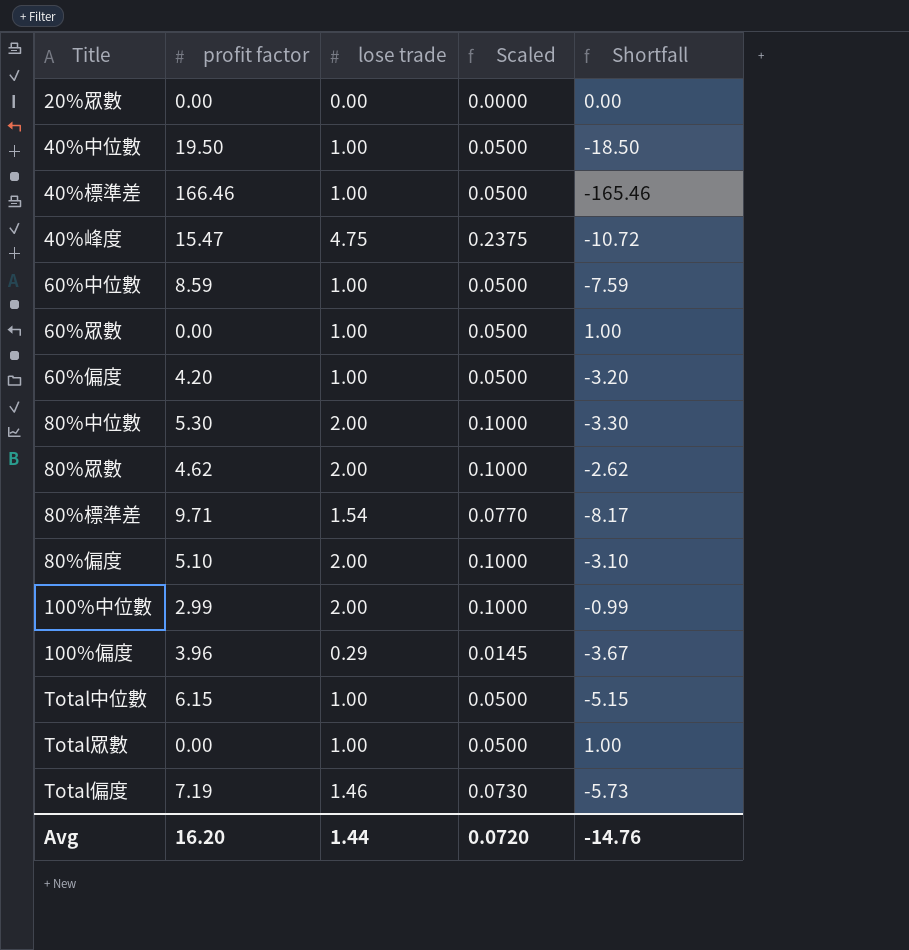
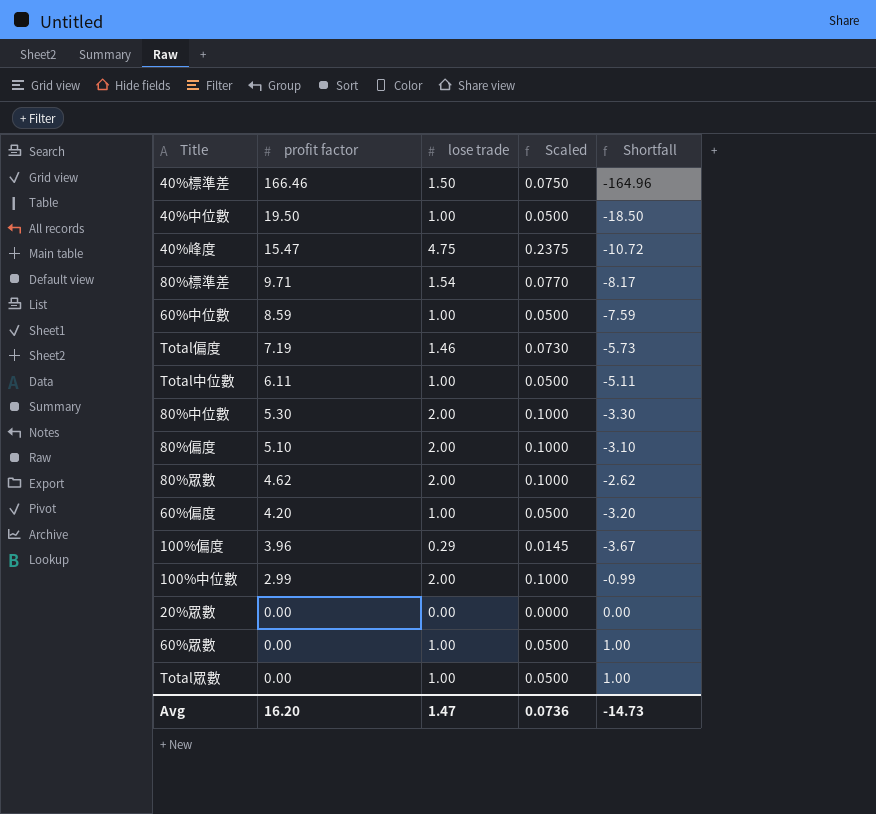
row order: none -> profit factor descending
40%標準差 | lose trade: 1.00 -> 1.50
40%標準差 | Scaled: 0.0500 -> 0.0750
40%標準差 | Shortfall: -165.46 -> -164.96
Total中位數 | profit factor: 6.15 -> 6.11
Total中位數 | Shortfall: -5.15 -> -5.11
Avg | lose trade: 1.44 -> 1.47
Avg | Scaled: 0.0720 -> 0.0736
Avg | Shortfall: -14.76 -> -14.73

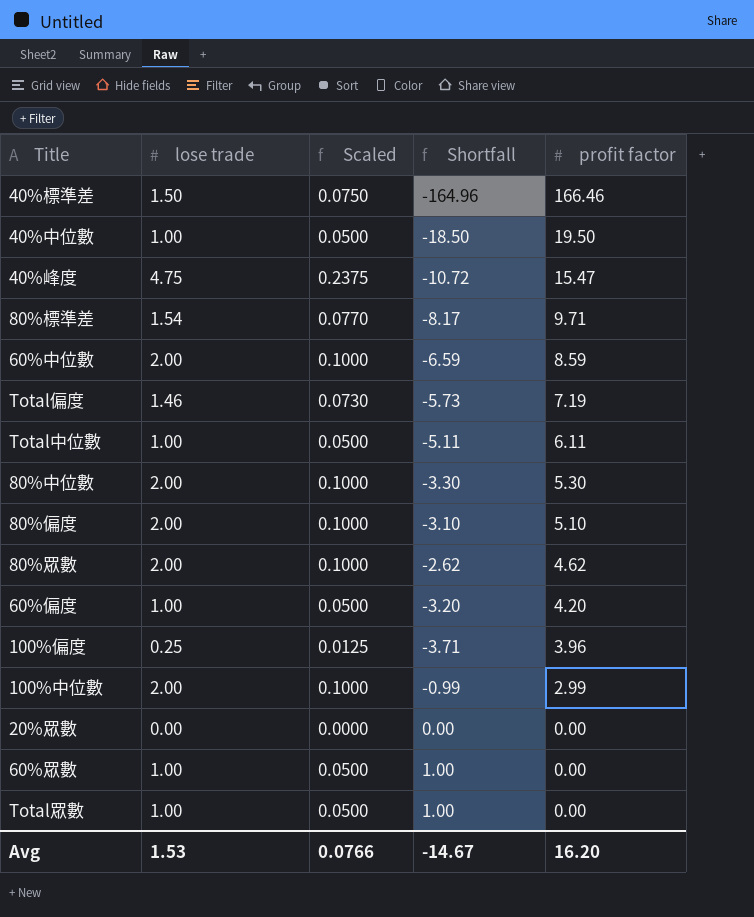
column profit factor | position: 2 -> 5
60%中位數 | lose trade: 1.00 -> 2.00
60%中位數 | Scaled: 0.0500 -> 0.1000
60%中位數 | Shortfall: -7.59 -> -6.59
100%偏度 | lose trade: 0.29 -> 0.25
100%偏度 | Scaled: 0.0145 -> 0.0125
100%偏度 | Shortfall: -3.67 -> -3.71
Avg | lose trade: 1.47 -> 1.53
Avg | Scaled: 0.0736 -> 0.0766
Avg | Shortfall: -14.73 -> -14.67

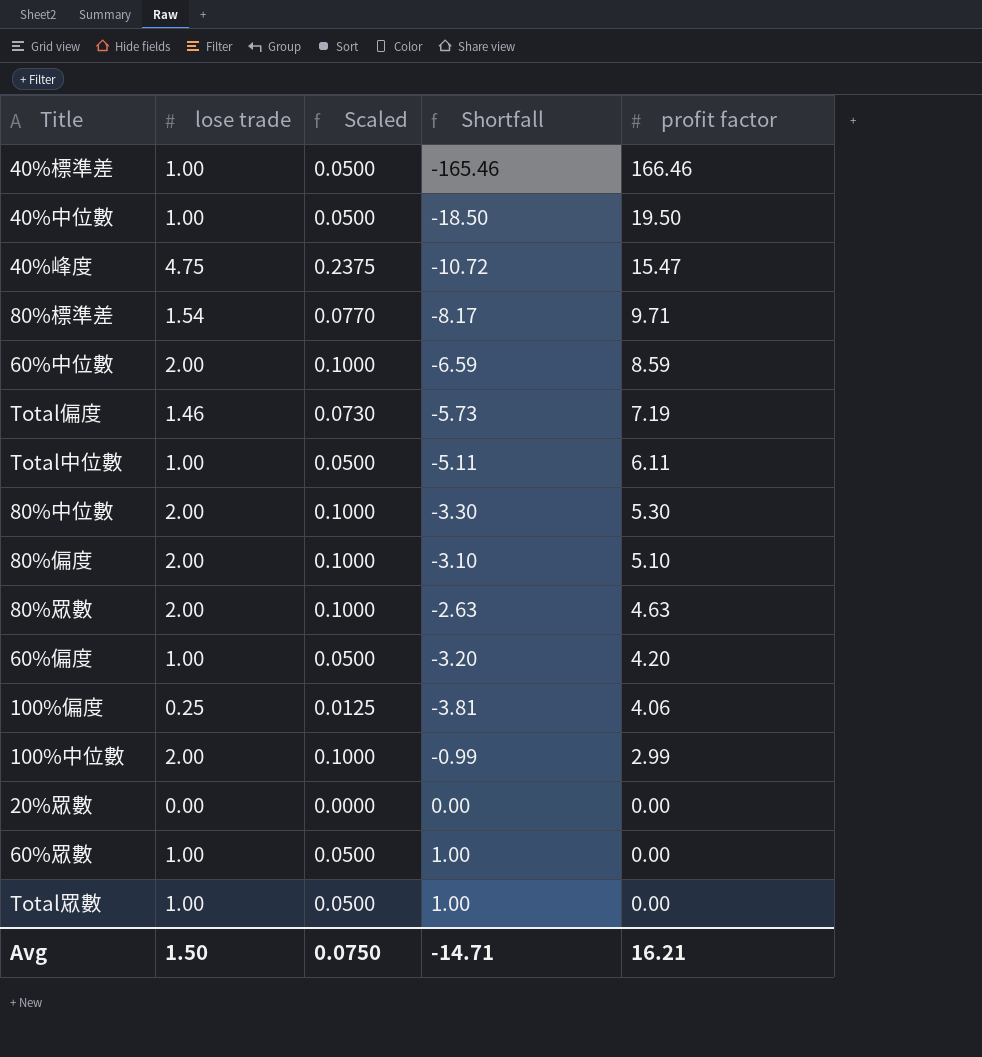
40%標準差 | lose trade: 1.50 -> 1.00
40%標準差 | Scaled: 0.0750 -> 0.0500
40%標準差 | Shortfall: -164.96 -> -165.46
80%眾數 | Shortfall: -2.62 -> -2.63
80%眾數 | profit factor: 4.62 -> 4.63
100%偏度 | Shortfall: -3.71 -> -3.81
100%偏度 | profit factor: 3.96 -> 4.06
Avg | lose trade: 1.53 -> 1.50
Avg | Scaled: 0.0766 -> 0.0750
Avg | Shortfall: -14.67 -> -14.71
Avg | profit factor: 16.20 -> 16.21

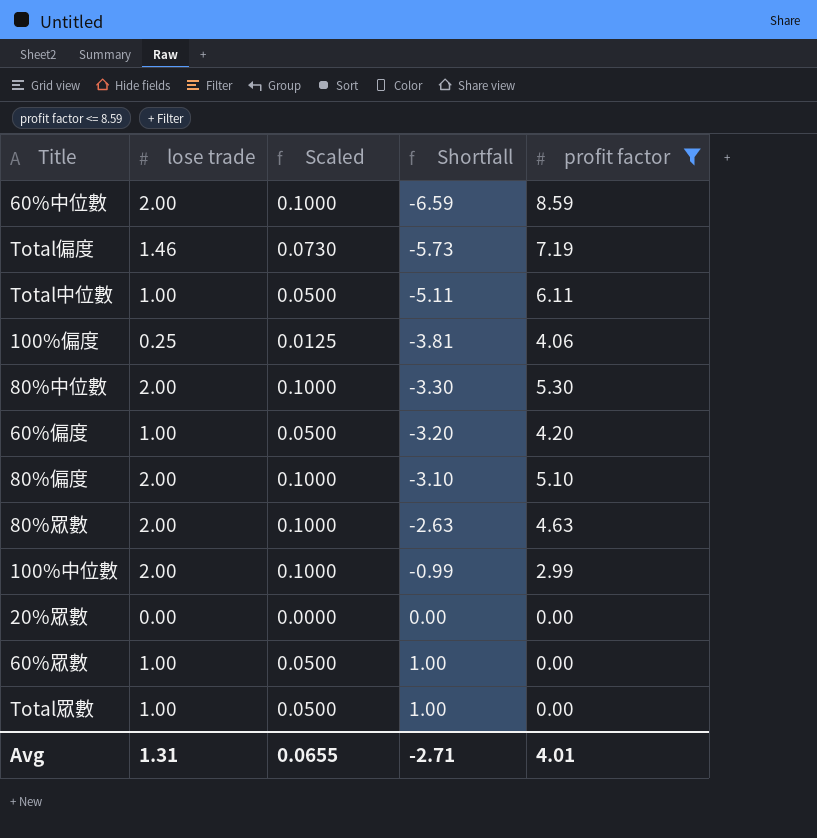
filter: none -> profit factor <= 8.59
row order: profit factor descending -> Shortfall ascending
Avg | lose trade: 1.50 -> 1.31
Avg | Scaled: 0.0750 -> 0.0655
Avg | Shortfall: -14.71 -> -2.71
Avg | profit factor: 16.21 -> 4.01

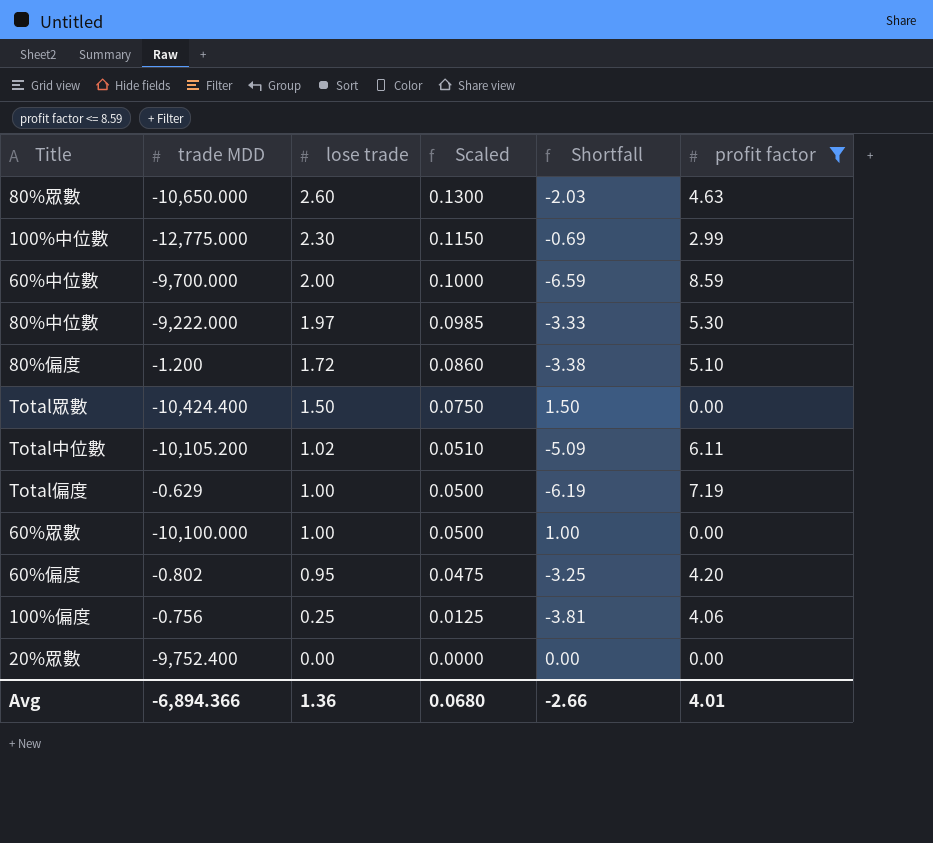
row order: Shortfall ascending -> lose trade descending
column trade MDD | position: none -> 2
80%眾數 | lose trade: 2.00 -> 2.60
80%眾數 | Scaled: 0.1000 -> 0.1300
80%眾數 | Shortfall: -2.63 -> -2.03
100%中位數 | lose trade: 2.00 -> 2.30
100%中位數 | Scaled: 0.1000 -> 0.1150
100%中位數 | Shortfall: -0.99 -> -0.69
80%中位數 | lose trade: 2.00 -> 1.97
80%中位數 | Scaled: 0.1000 -> 0.0985
80%中位數 | Shortfall: -3.30 -> -3.33
80%偏度 | lose trade: 2.00 -> 1.72
80%偏度 | Scaled: 0.1000 -> 0.0860
80%偏度 | Shortfall: -3.10 -> -3.38
Total眾數 | lose trade: 1.00 -> 1.50
Total眾數 | Scaled: 0.0500 -> 0.0750
Total眾數 | Shortfall: 1.00 -> 1.50
Total中位數 | lose trade: 1.00 -> 1.02
Total中位數 | Scaled: 0.0500 -> 0.0510
Total中位數 | Shortfall: -5.11 -> -5.09
Total偏度 | lose trade: 1.46 -> 1.00
Total偏度 | Scaled: 0.0730 -> 0.0500
Total偏度 | Shortfall: -5.73 -> -6.19
60%偏度 | lose trade: 1.00 -> 0.95
60%偏度 | Scaled: 0.0500 -> 0.0475
60%偏度 | Shortfall: -3.20 -> -3.25
Avg | lose trade: 1.31 -> 1.36
Avg | Scaled: 0.0655 -> 0.0680
Avg | Shortfall: -2.71 -> -2.66

